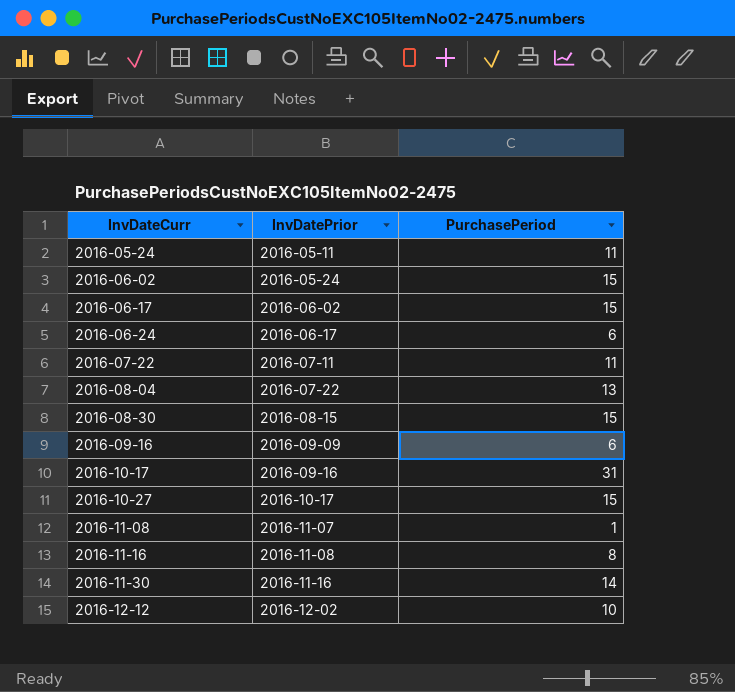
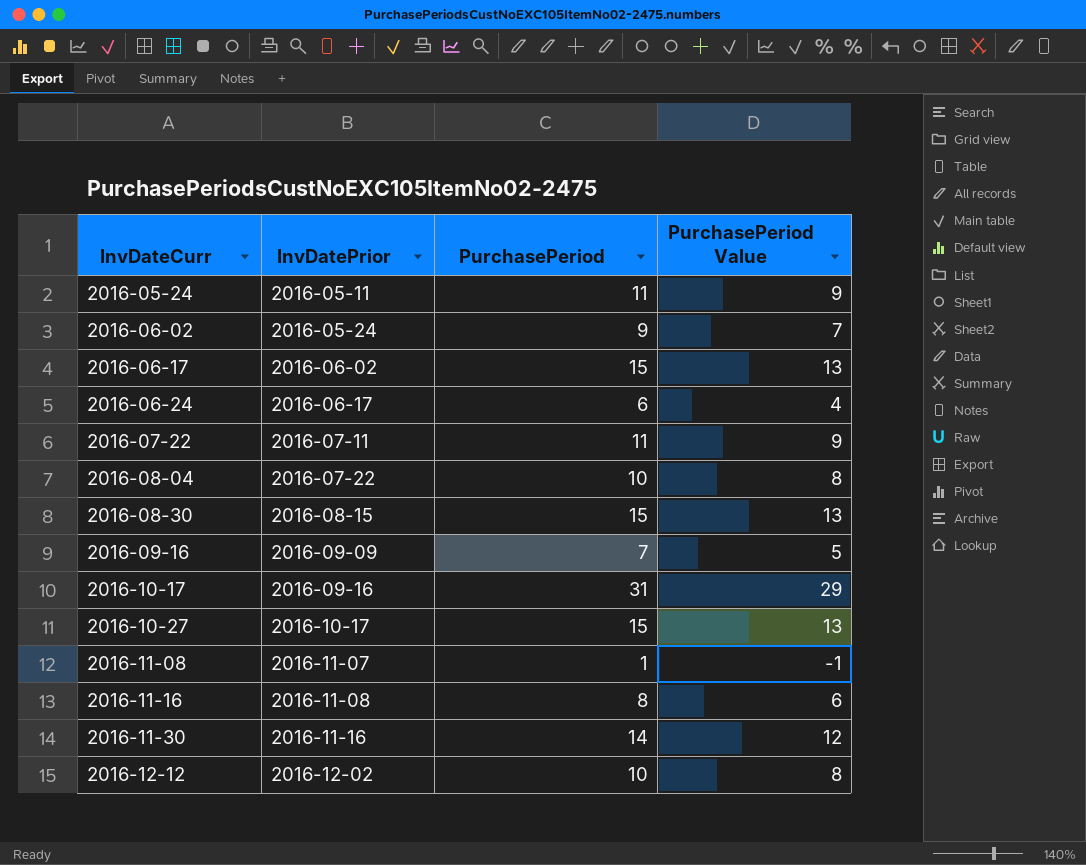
column PurchasePeriod Value | formula: none -> [PurchasePeriod] - 2
2016-06-02 | PurchasePeriod: 15 -> 9
2016-08-04 | PurchasePeriod: 13 -> 10
2016-09-16 | PurchasePeriod: 6 -> 7

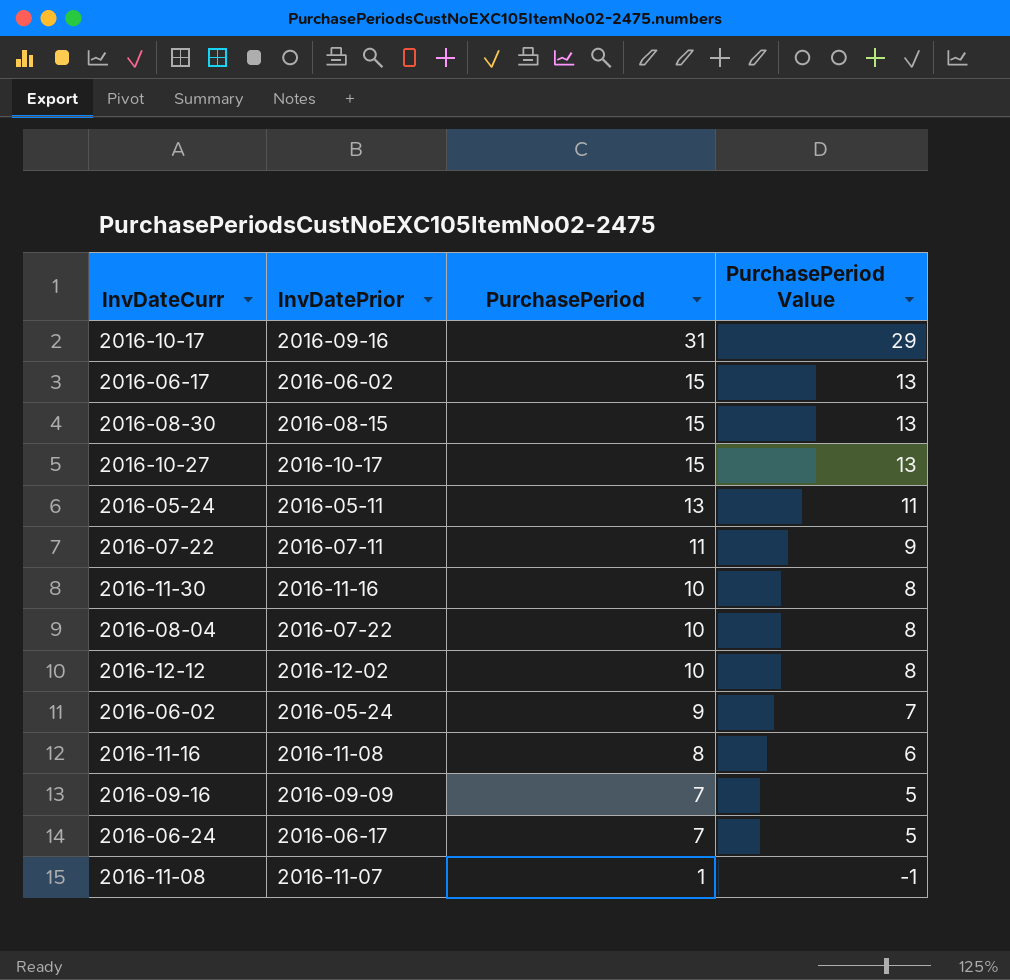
row order: InvDateCurr ascending -> PurchasePeriod descending
2016-05-24 | PurchasePeriod: 11 -> 13
2016-05-24 | PurchasePeriod Value: 9 -> 11
2016-11-30 | PurchasePeriod: 14 -> 10
2016-11-30 | PurchasePeriod Value: 12 -> 8
2016-06-24 | PurchasePeriod: 6 -> 7
2016-06-24 | PurchasePeriod Value: 4 -> 5

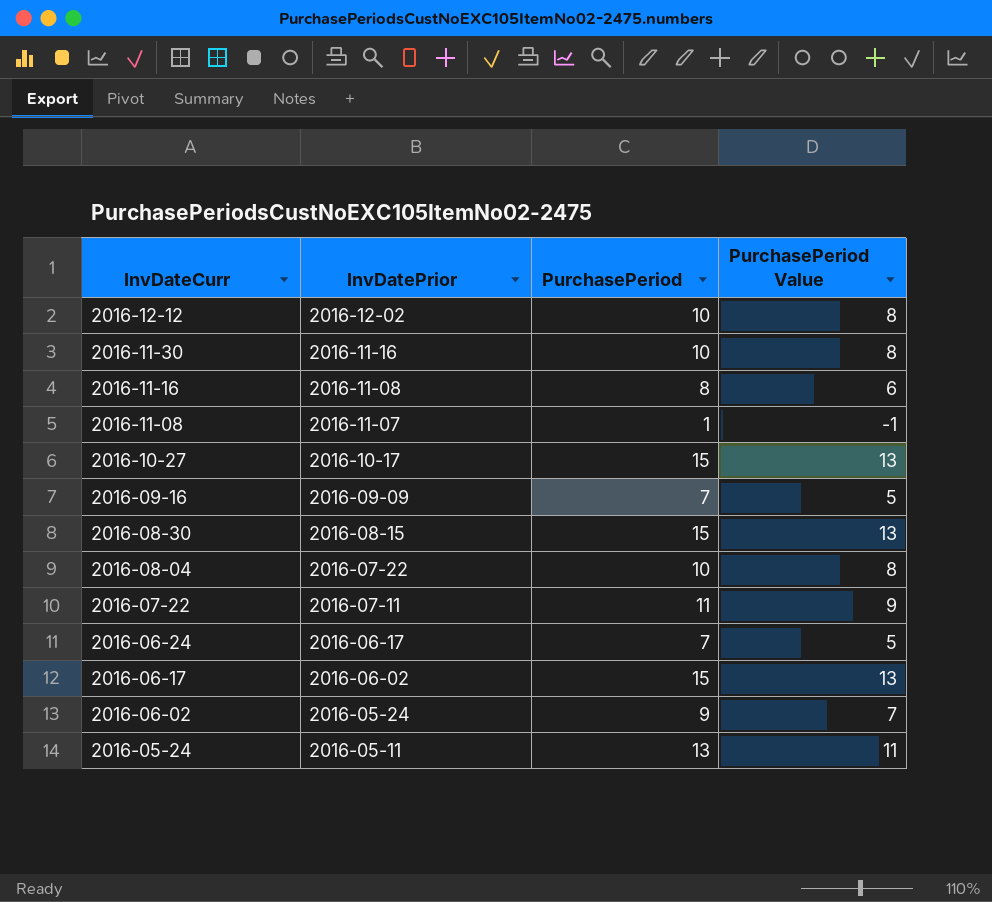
row order: PurchasePeriod descending -> InvDateCurr descending
row 2016-10-17: 2016-09-16 | 31 | 29 -> none

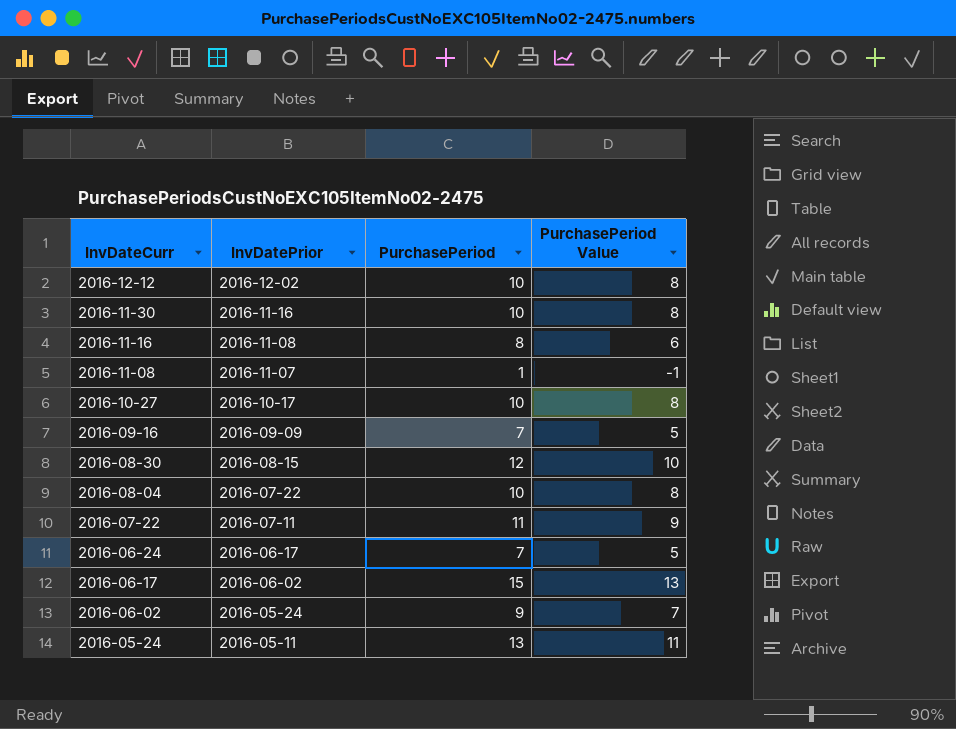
2016-10-27 | PurchasePeriod: 15 -> 10
2016-10-27 | PurchasePeriod Value: 13 -> 8
2016-08-30 | PurchasePeriod: 15 -> 12
2016-08-30 | PurchasePeriod Value: 13 -> 10

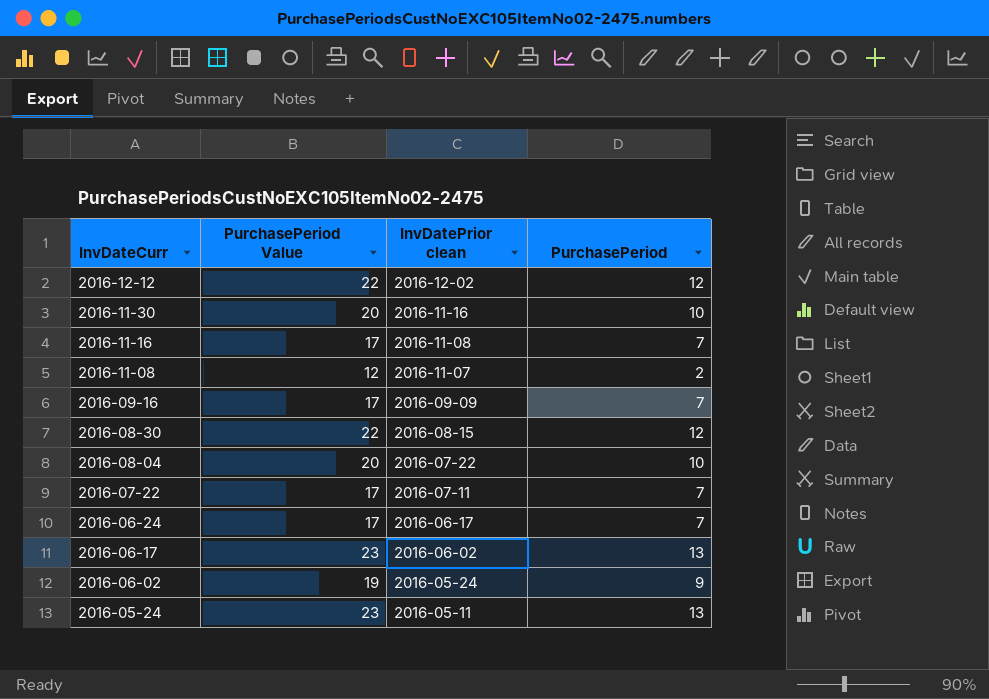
column PurchasePeriod Value | formula: [PurchasePeriod] - 2 -> [PurchasePeriod] + 10
column PurchasePeriod Value | position: 4 -> 2
column name: InvDatePrior -> InvDatePrior clean
row 2016-10-27: 2016-10-17 | 10 | 8 -> none
2016-12-12 | PurchasePeriod: 10 -> 12
2016-11-16 | PurchasePeriod: 8 -> 7
2016-11-08 | PurchasePeriod: 1 -> 2
2016-07-22 | PurchasePeriod: 11 -> 7
2016-06-17 | PurchasePeriod: 15 -> 13

